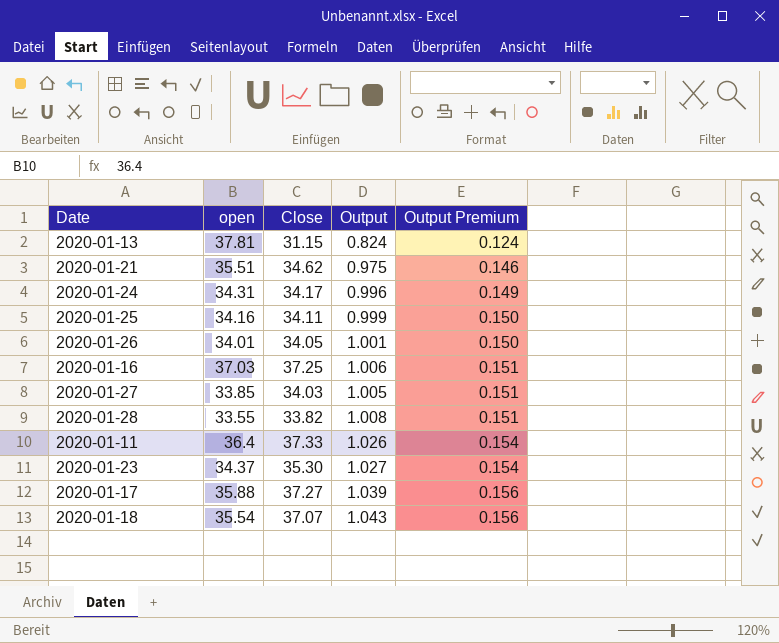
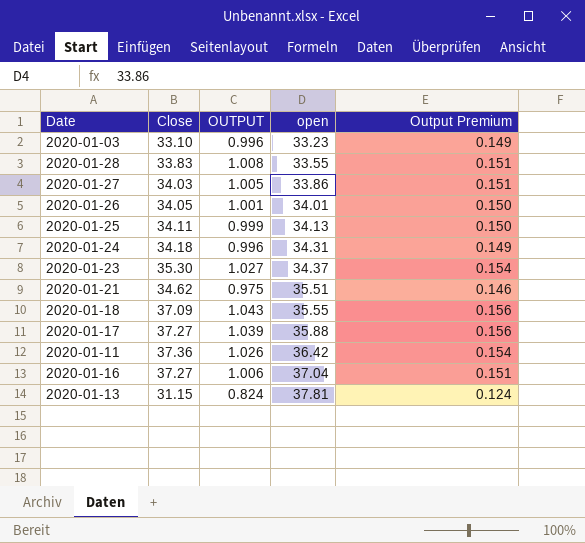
row order: Output Premium ascending -> open ascending
column name: Output -> OUTPUT
column open | position: 2 -> 4
row 2020-01-03: none -> 33.10 | 0.996 | 33.23 | 0.149
2020-01-28 | Close: 33.82 -> 33.83
2020-01-27 | open: 33.85 -> 33.86
2020-01-25 | open: 34.16 -> 34.13
2020-01-24 | Close: 34.17 -> 34.18
2020-01-18 | Close: 37.07 -> 37.09
2020-01-18 | open: 35.54 -> 35.55
2020-01-11 | Close: 37.33 -> 37.36
2020-01-11 | open: 36.4 -> 36.42
2020-01-16 | Close: 37.25 -> 37.27
2020-01-16 | open: 37.03 -> 37.04

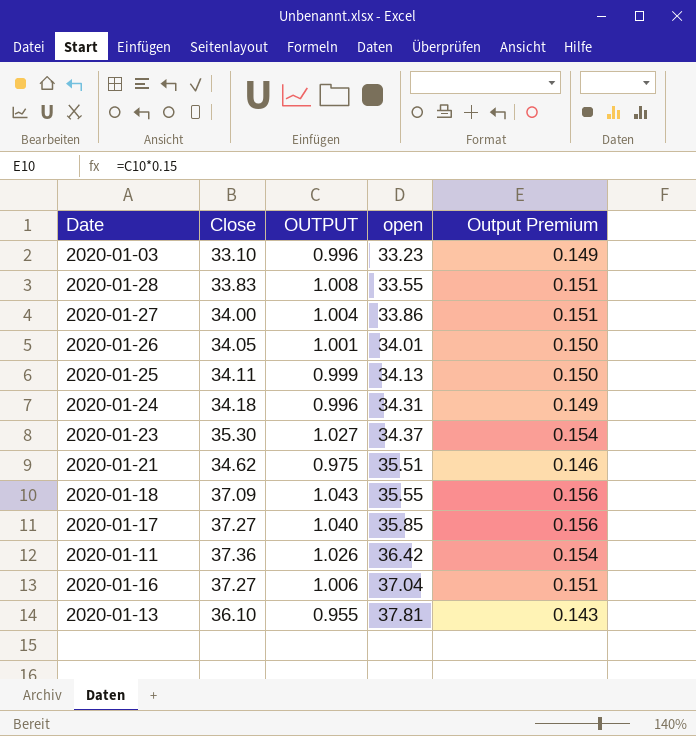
2020-01-27 | Close: 34.03 -> 34.00
2020-01-27 | OUTPUT: 1.005 -> 1.004
2020-01-17 | OUTPUT: 1.039 -> 1.040
2020-01-17 | open: 35.88 -> 35.85
2020-01-13 | Close: 31.15 -> 36.10
2020-01-13 | OUTPUT: 0.824 -> 0.955
2020-01-13 | Output Premium: 0.124 -> 0.143

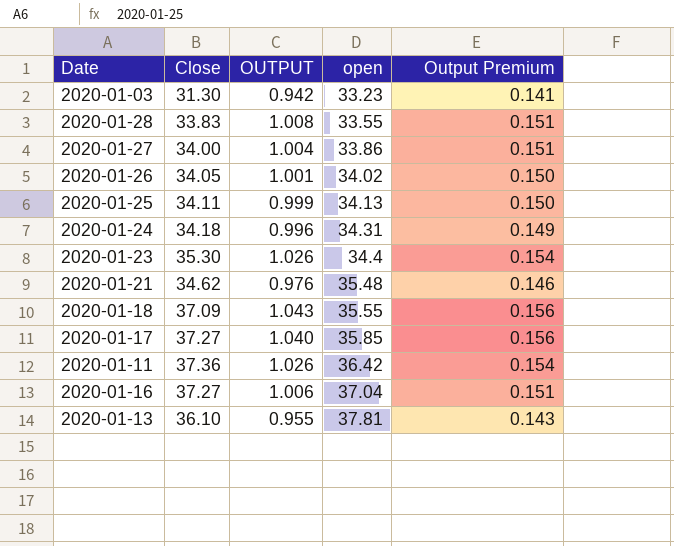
2020-01-03 | Close: 33.10 -> 31.30
2020-01-03 | OUTPUT: 0.996 -> 0.942
2020-01-03 | Output Premium: 0.149 -> 0.141
2020-01-26 | open: 34.01 -> 34.02
2020-01-23 | OUTPUT: 1.027 -> 1.026
2020-01-23 | open: 34.37 -> 34.4
2020-01-21 | OUTPUT: 0.975 -> 0.976
2020-01-21 | open: 35.51 -> 35.48

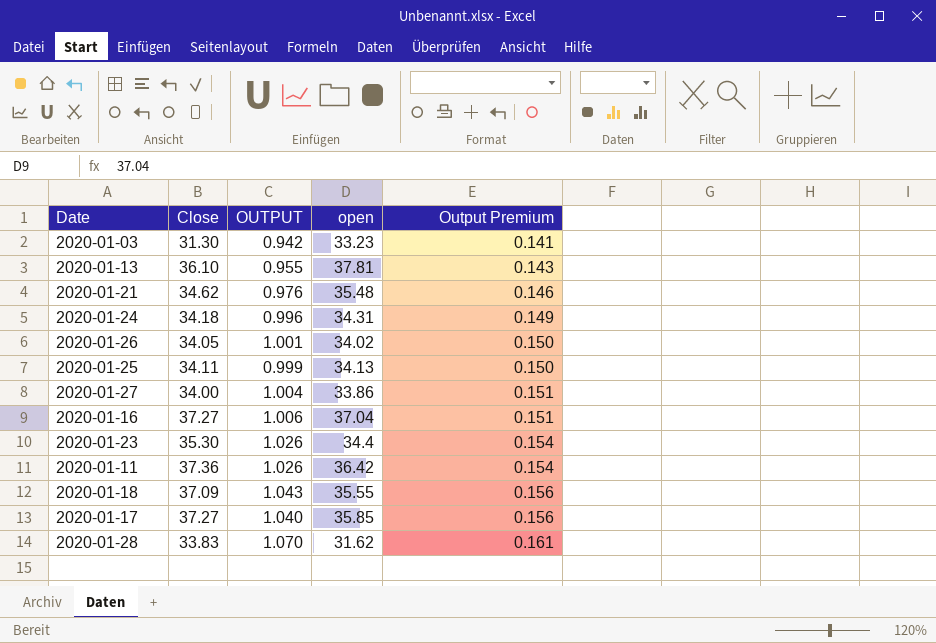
row order: open ascending -> Output Premium ascending
2020-01-28 | OUTPUT: 1.008 -> 1.070
2020-01-28 | open: 33.55 -> 31.62
2020-01-28 | Output Premium: 0.151 -> 0.161

